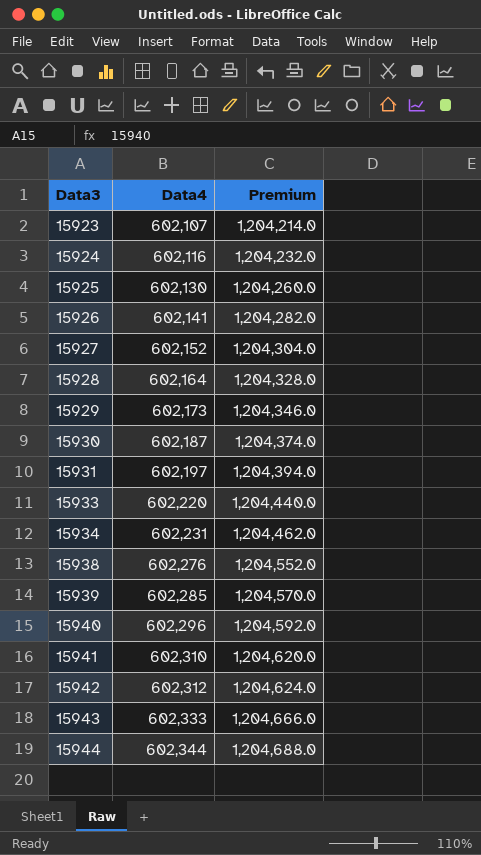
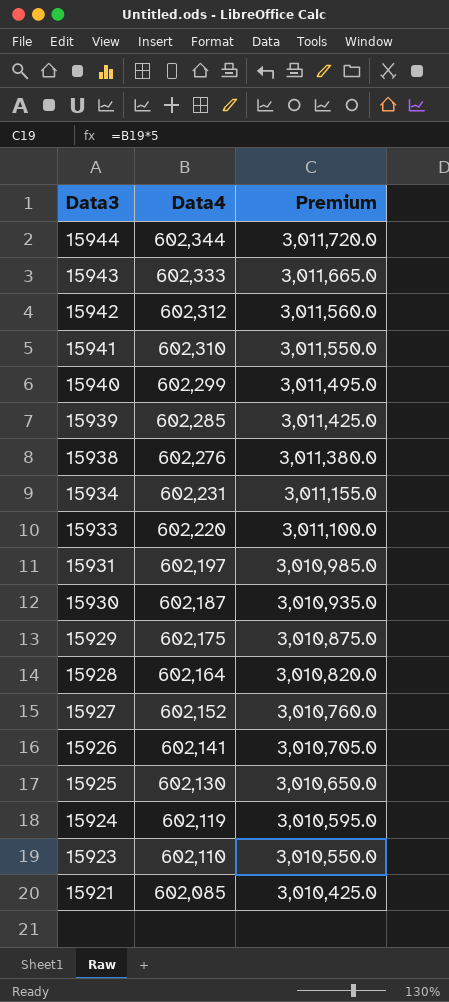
row order: Data3 ascending -> Data3 descending
column Premium | formula: [Data4] * 2 -> [Data4] * 5
15940 | Data4: 602,296 -> 602,299
15929 | Data4: 602,173 -> 602,175
15924 | Data4: 602,116 -> 602,119
15923 | Data4: 602,107 -> 602,110
row 15921: none -> 602,085 | 3,010,425.0

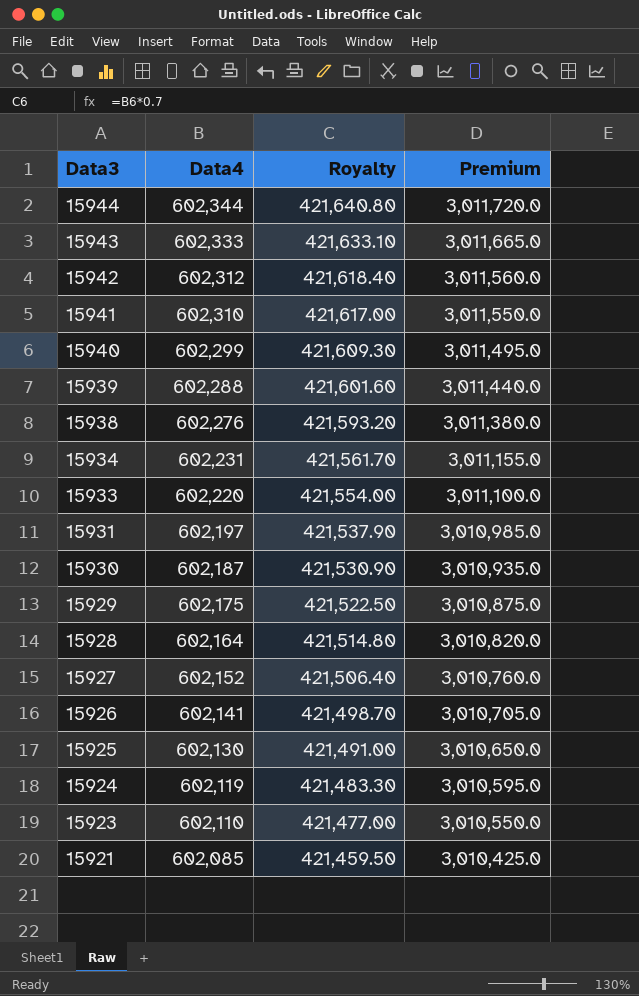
column Royalty | formula: none -> [Data4] * 0.7
15939 | Data4: 602,285 -> 602,288
15939 | Premium: 3,011,425.0 -> 3,011,440.0

